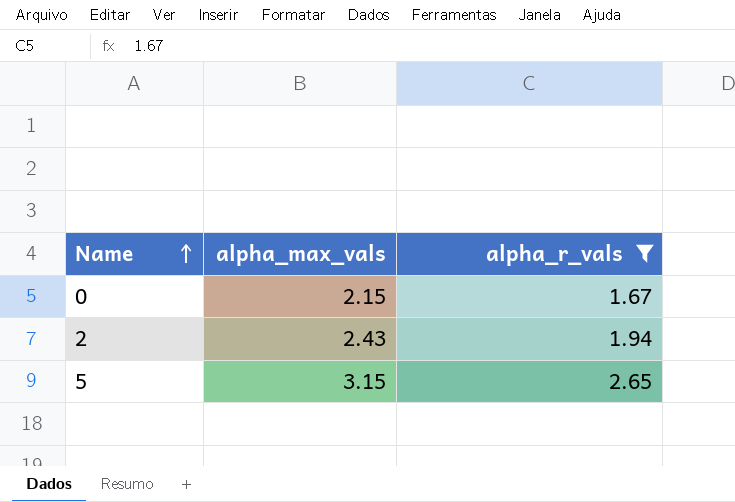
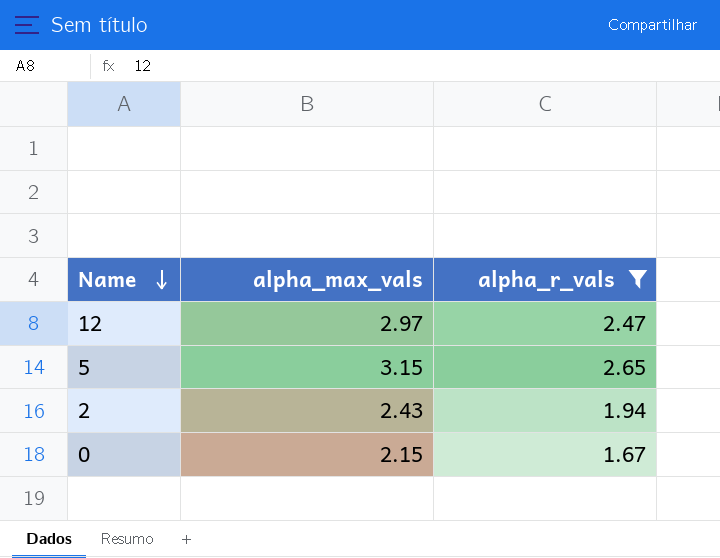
row order: Name ascending -> Name descending
row 12: none -> 2.97 | 2.47

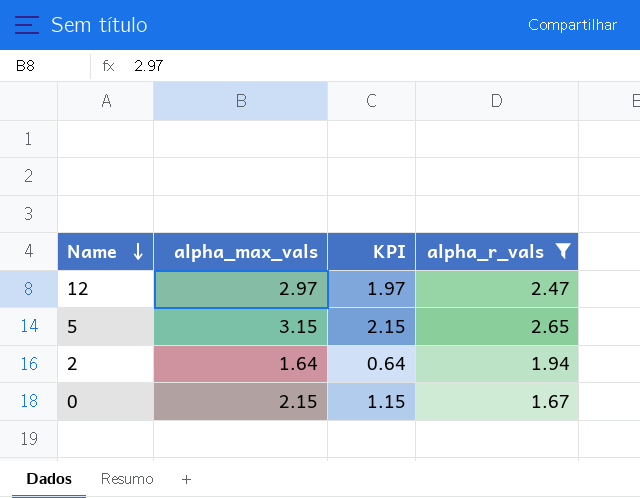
column KPI | formula: none -> [alpha_max_vals] - 1
2 | alpha_max_vals: 2.43 -> 1.64

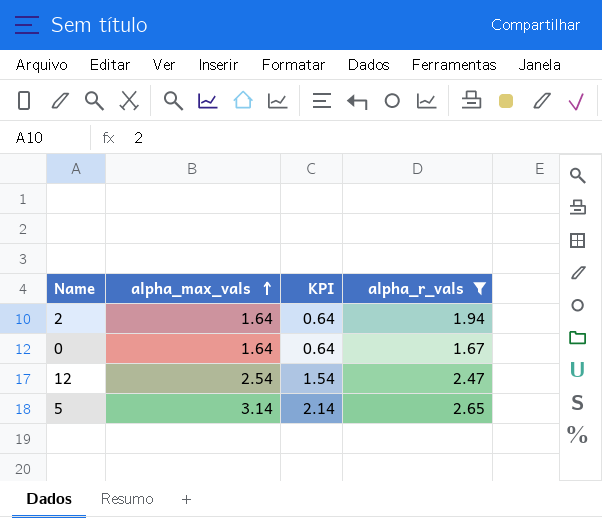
row order: Name descending -> alpha_max_vals ascending
0 | alpha_max_vals: 2.15 -> 1.64
0 | KPI: 1.15 -> 0.64
12 | alpha_max_vals: 2.97 -> 2.54
12 | KPI: 1.97 -> 1.54
5 | alpha_max_vals: 3.15 -> 3.14
5 | KPI: 2.15 -> 2.14

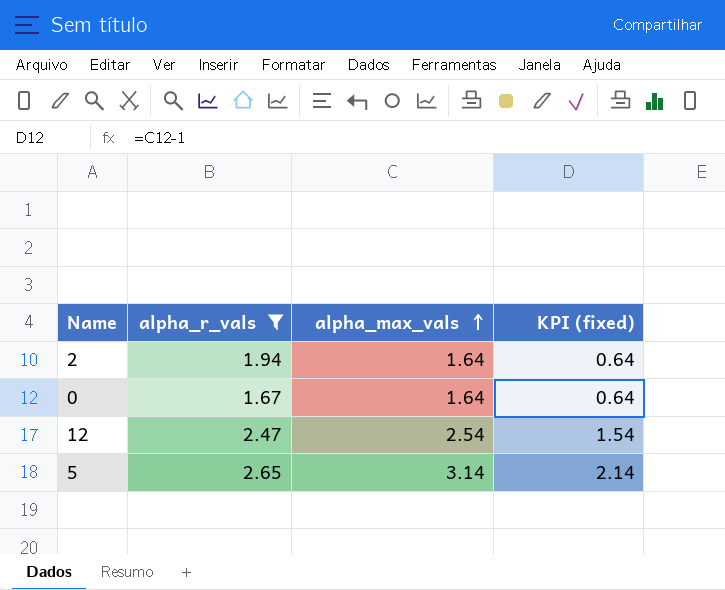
column alpha_r_vals | position: 4 -> 2
column name: KPI -> KPI (fixed)

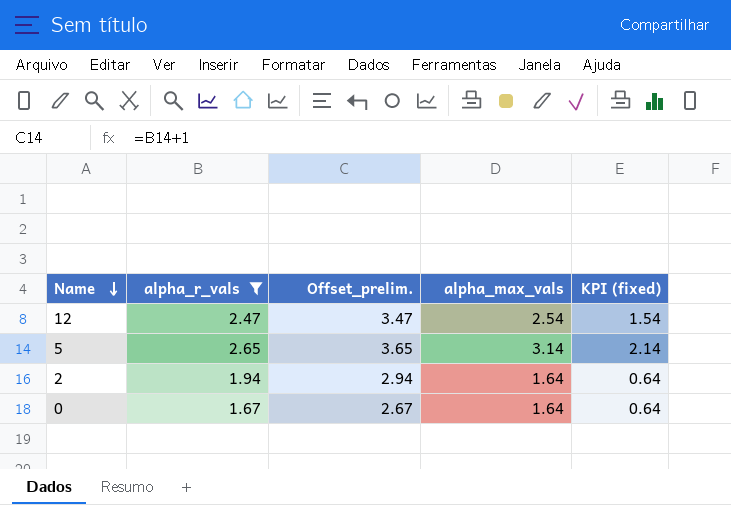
row order: alpha_max_vals ascending -> Name descending
column Offset_prelim. | formula: none -> [alpha_r_vals] + 1

